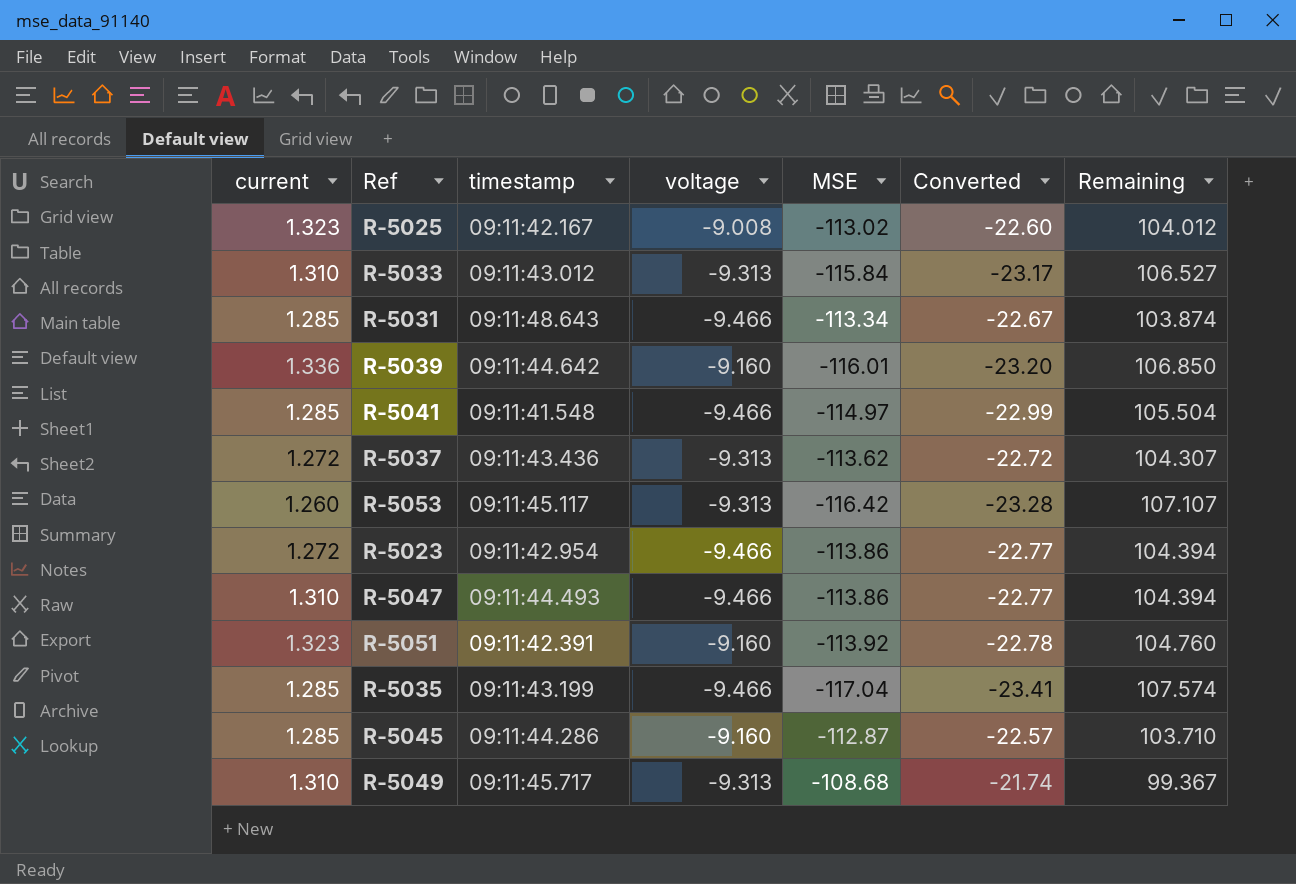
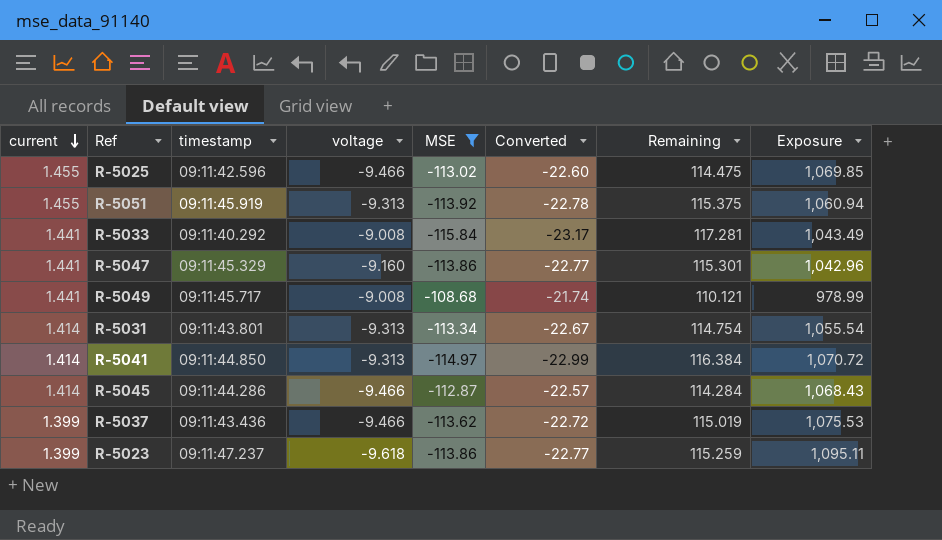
filter: none -> MSE >= -115.84
row order: none -> current descending
column Remaining | formula: [voltage] - [MSE] -> [current] - [MSE]
column Exposure | formula: none -> [voltage] * [MSE]
R-5025 | current: 1.323 -> 1.455
R-5025 | timestamp: 09:11:42.167 -> 09:11:42.596
R-5025 | voltage: -9.008 -> -9.466
R-5051 | current: 1.323 -> 1.455
R-5051 | timestamp: 09:11:42.391 -> 09:11:45.919
R-5051 | voltage: -9.160 -> -9.313
R-5033 | current: 1.310 -> 1.441
R-5033 | timestamp: 09:11:43.012 -> 09:11:40.292
R-5033 | voltage: -9.313 -> -9.008
R-5047 | current: 1.310 -> 1.441
R-5047 | timestamp: 09:11:44.493 -> 09:11:45.329
R-5047 | voltage: -9.466 -> -9.160
R-5049 | current: 1.310 -> 1.441
R-5049 | voltage: -9.313 -> -9.008
R-5031 | current: 1.285 -> 1.414
R-5031 | timestamp: 09:11:48.643 -> 09:11:43.801
R-5031 | voltage: -9.466 -> -9.313
R-5041 | current: 1.285 -> 1.414
R-5041 | timestamp: 09:11:41.548 -> 09:11:44.850
R-5041 | voltage: -9.466 -> -9.313
R-5045 | current: 1.285 -> 1.414
R-5045 | voltage: -9.160 -> -9.466
R-5037 | current: 1.272 -> 1.399
R-5037 | voltage: -9.313 -> -9.466
R-5023 | current: 1.272 -> 1.399
R-5023 | timestamp: 09:11:42.954 -> 09:11:47.237
R-5023 | voltage: -9.466 -> -9.618

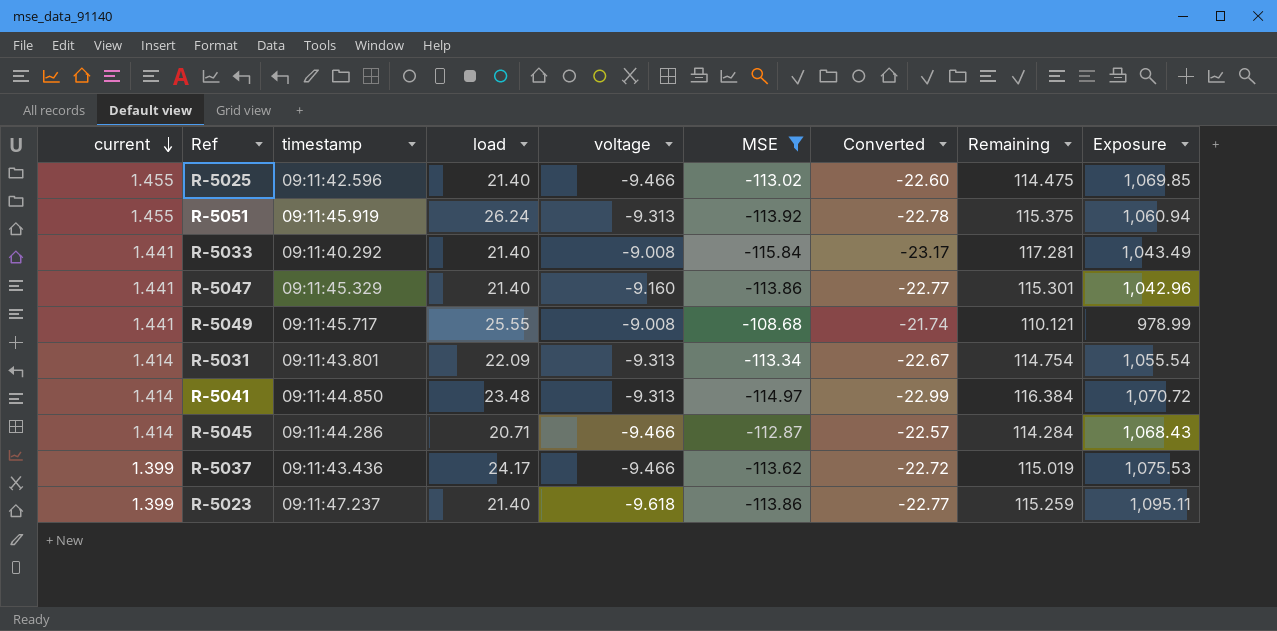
column load | position: none -> 4

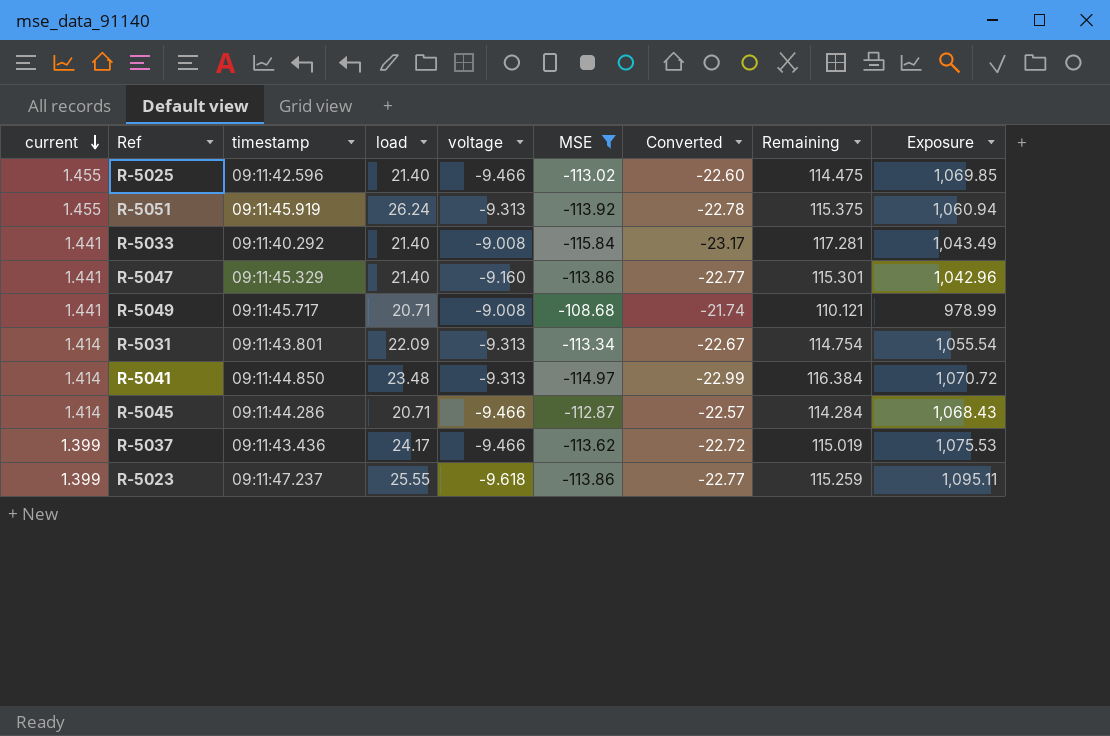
R-5049 | load: 25.55 -> 20.71
R-5023 | load: 21.40 -> 25.55

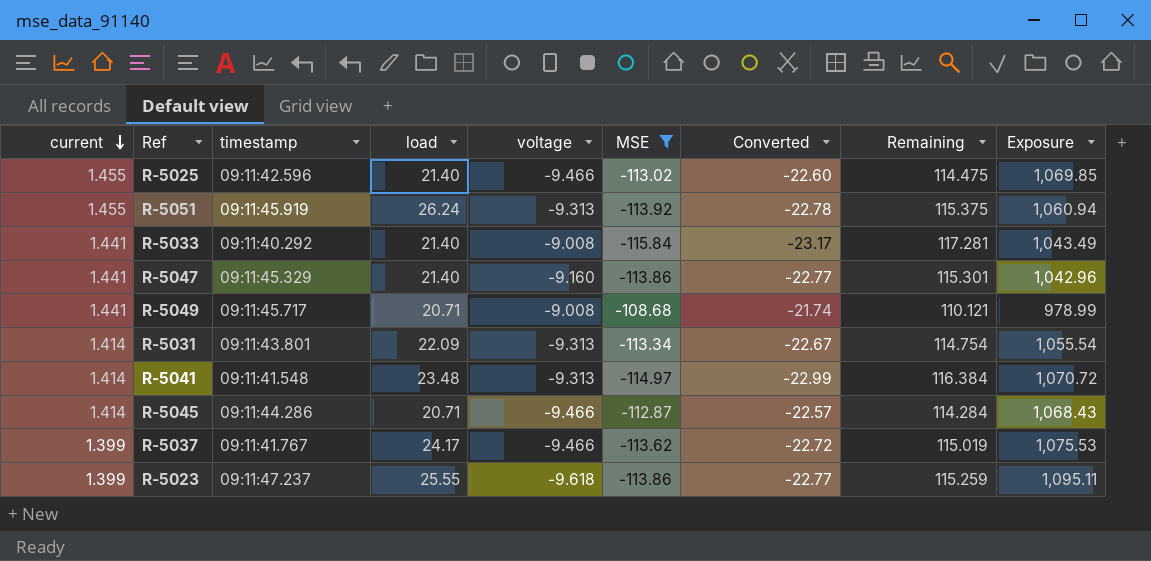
R-5041 | timestamp: 09:11:44.850 -> 09:11:41.548
R-5037 | timestamp: 09:11:43.436 -> 09:11:41.767

